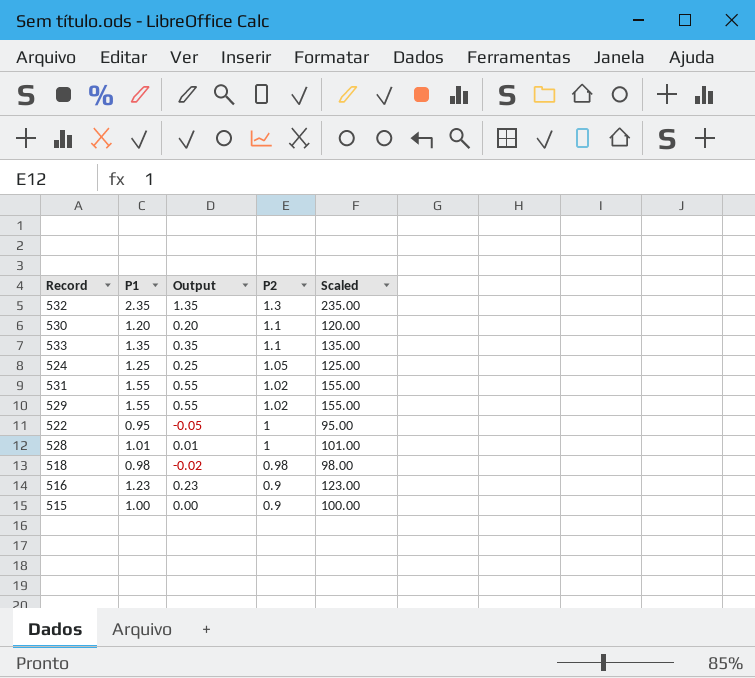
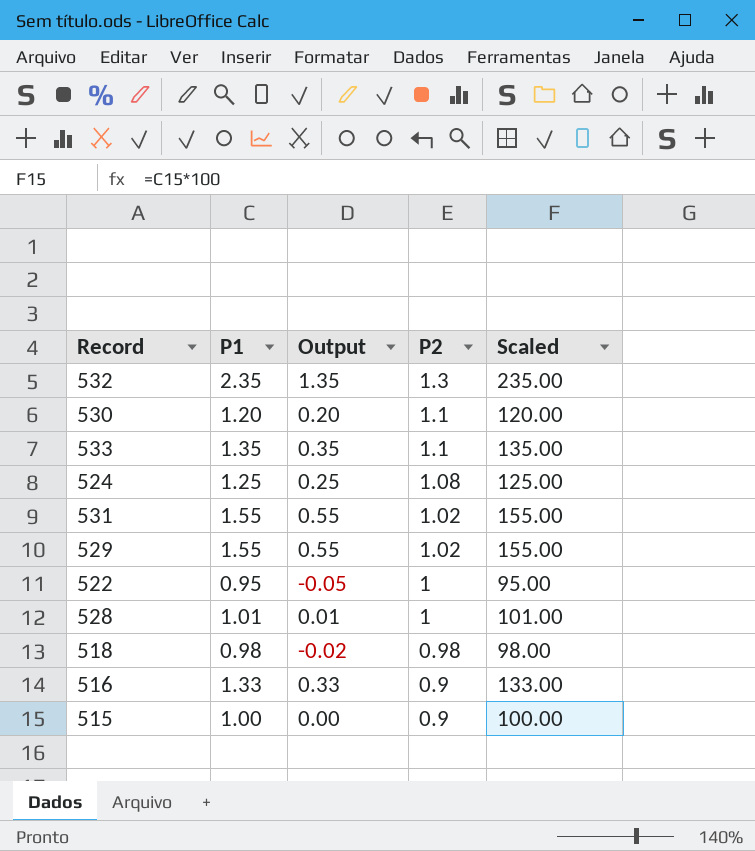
524 | P2: 1.05 -> 1.08
516 | P1: 1.23 -> 1.33
516 | Output: 0.23 -> 0.33
516 | Scaled: 123.00 -> 133.00

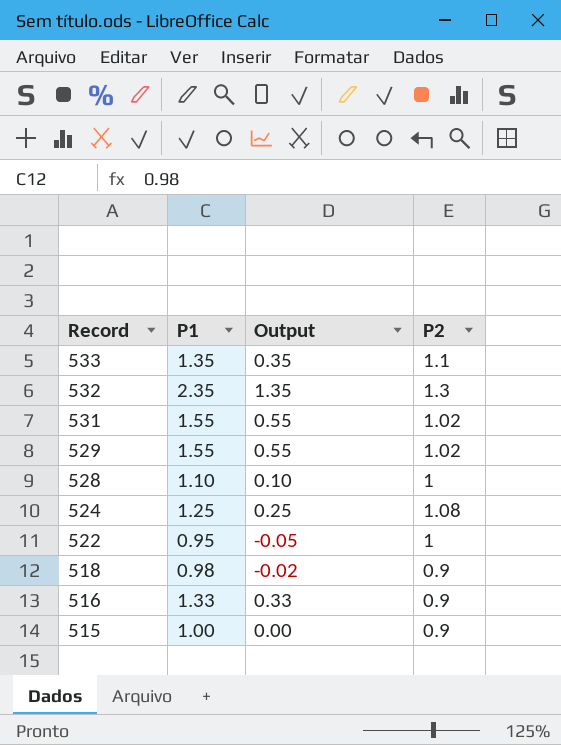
row order: P2 descending -> Record descending
column Scaled | formula: [P1] * 100 -> none
row 530: 1.20 | 0.20 | 1.1 | 120.00 -> none
528 | P1: 1.01 -> 1.10
528 | Output: 0.01 -> 0.10
518 | P2: 0.98 -> 0.9

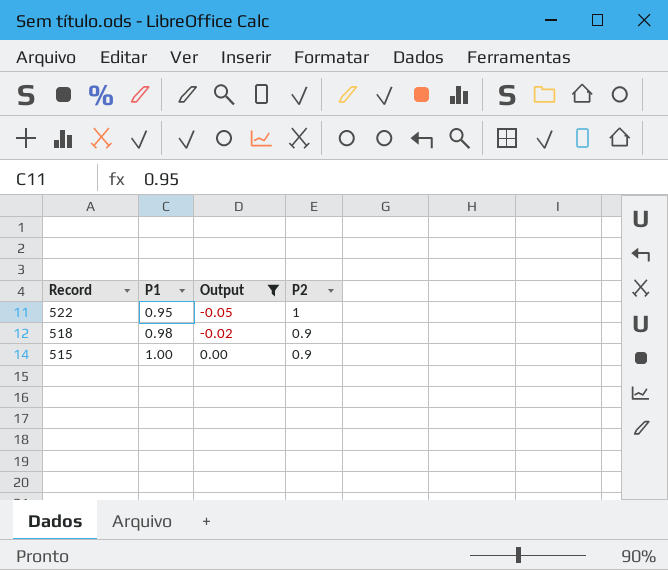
filter: none -> Output <= 0.00

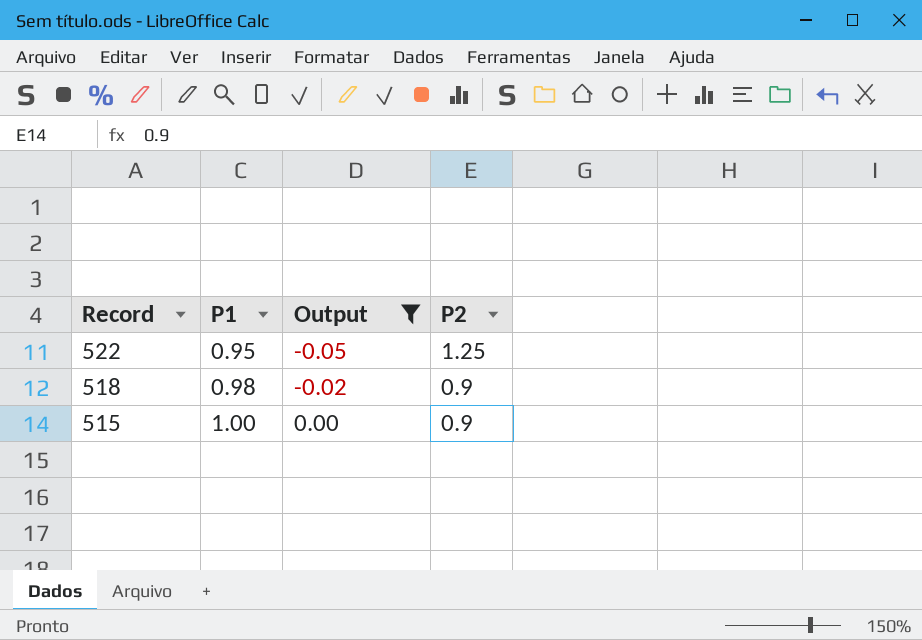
522 | P2: 1 -> 1.25

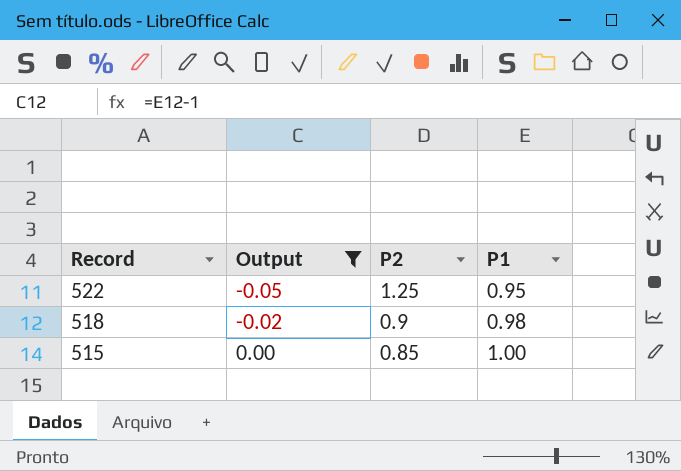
column P1 | position: 2 -> 4
515 | P2: 0.9 -> 0.85

